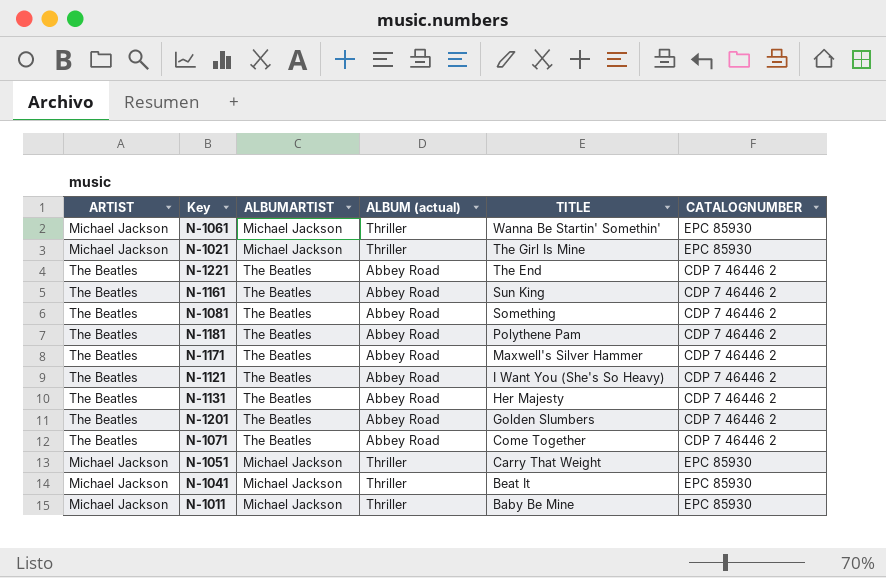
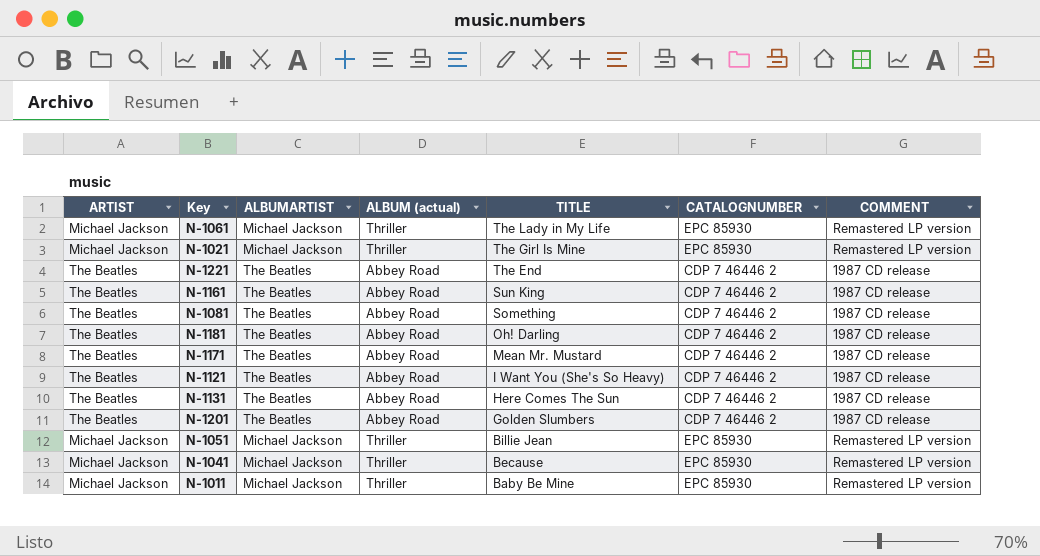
column COMMENT | position: none -> 7
row N-1071: The Beatles | The Beatles | Abbey Road | Come Together | CDP 7 46446 2 -> none
N-1061 | TITLE: Wanna Be Startin' Somethin' -> The Lady in My Life
N-1181 | TITLE: Polythene Pam -> Oh! Darling
N-1171 | TITLE: Maxwell's Silver Hammer -> Mean Mr. Mustard
N-1131 | TITLE: Her Majesty -> Here Comes The Sun
N-1051 | TITLE: Carry That Weight -> Billie Jean
N-1041 | TITLE: Beat It -> Because

